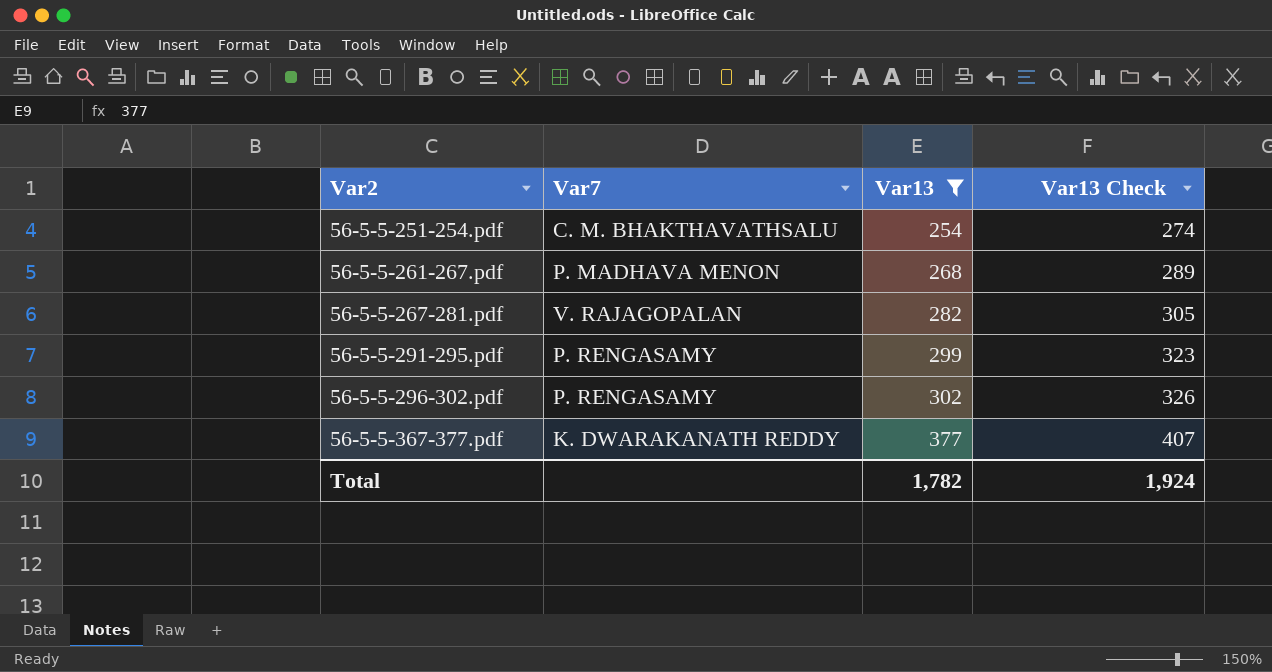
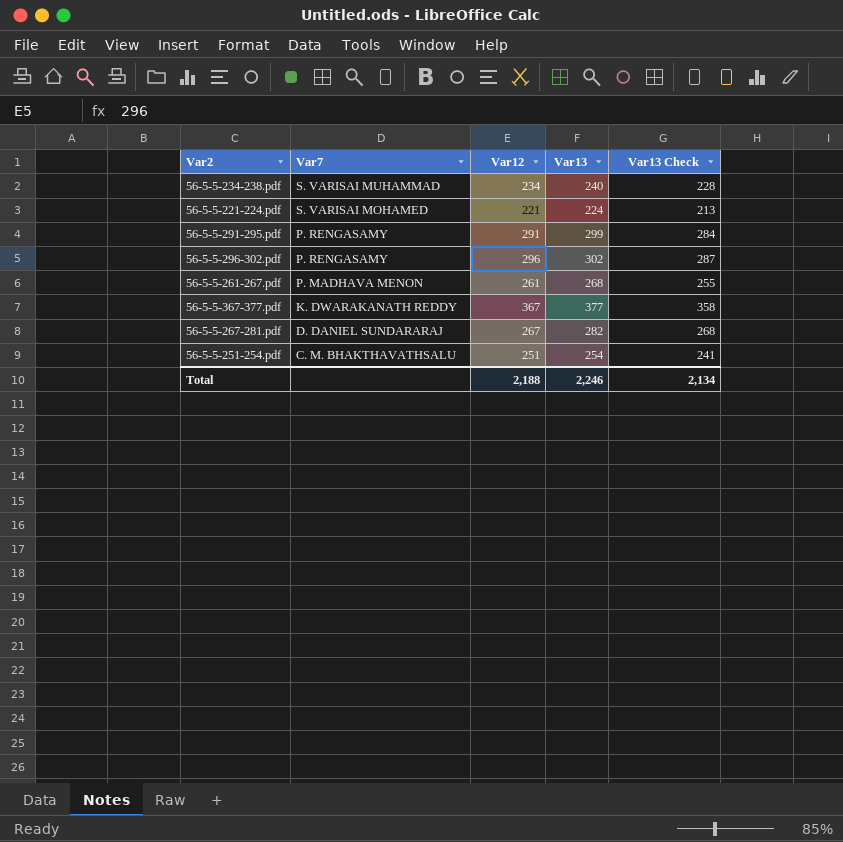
filter: Var13 >= 254 -> none
row order: Var2 ascending -> Var7 descending
column Var12 | position: none -> 3
column Var13 Check | formula: [Var13] * 1.08 -> [Var13] * 0.95
56-5-5-267-281.pdf | Var7: V. RAJAGOPALAN -> D. DANIEL SUNDARARAJ
Total | Var13: 1,782 -> 2,246
Total | Var13 Check: 1,924 -> 2,134

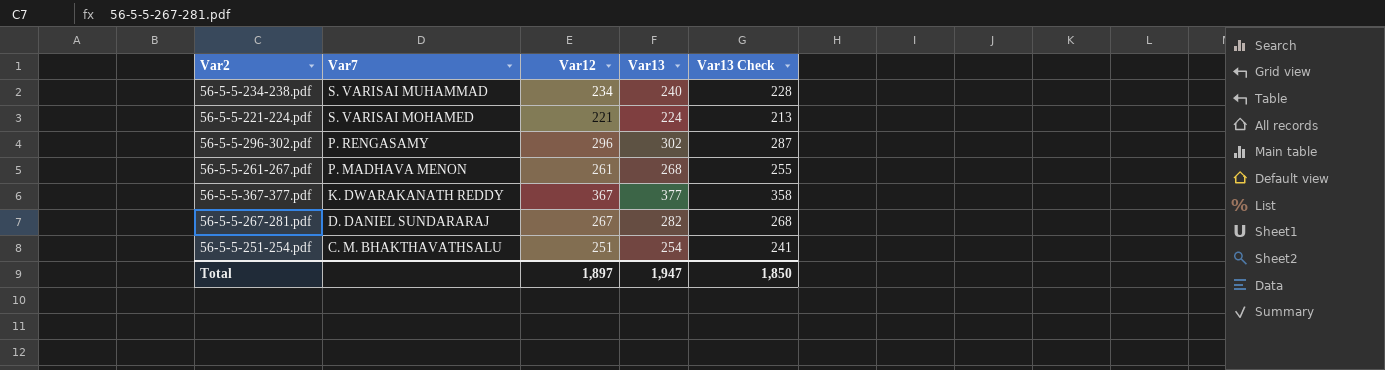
row 56-5-5-291-295.pdf: P. RENGASAMY | 291 | 299 | 284 -> none
Total | Var12: 2,188 -> 1,897
Total | Var13: 2,246 -> 1,947
Total | Var13 Check: 2,134 -> 1,850

